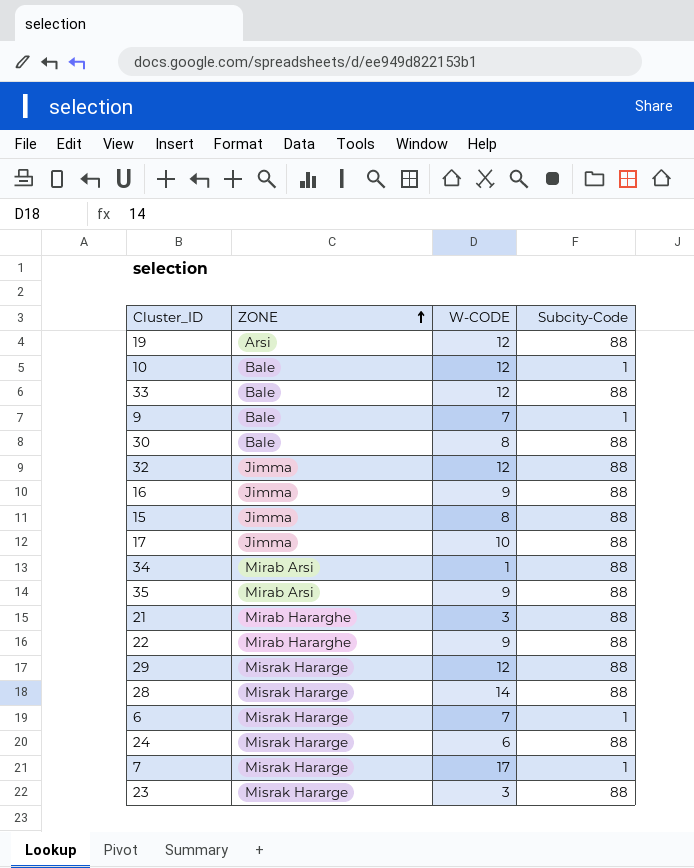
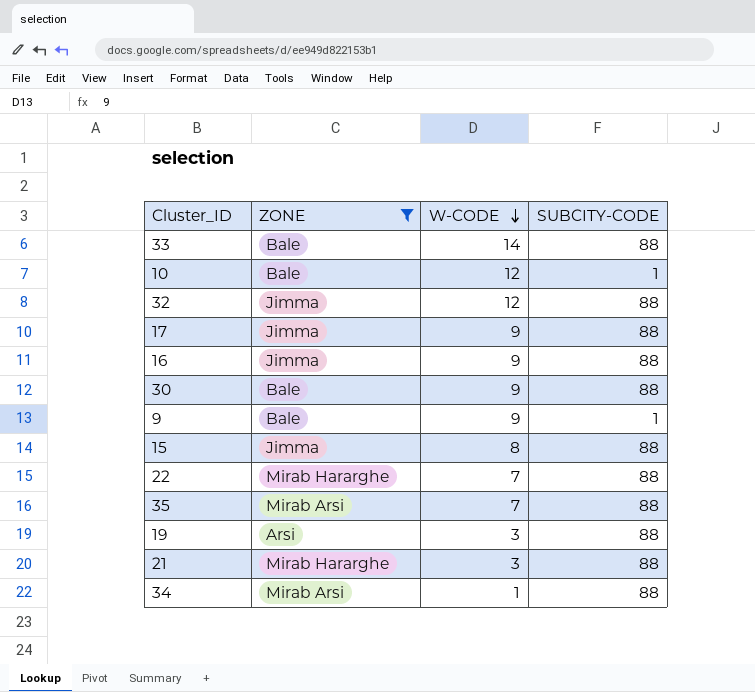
filter: none -> ZONE != Misrak Hararge
row order: ZONE ascending -> W-CODE descending
column name: Subcity-Code -> SUBCITY-CODE
33 | W-CODE: 12 -> 14
17 | W-CODE: 10 -> 9
30 | W-CODE: 8 -> 9
9 | W-CODE: 7 -> 9
22 | W-CODE: 9 -> 7
35 | W-CODE: 9 -> 7
19 | W-CODE: 12 -> 3

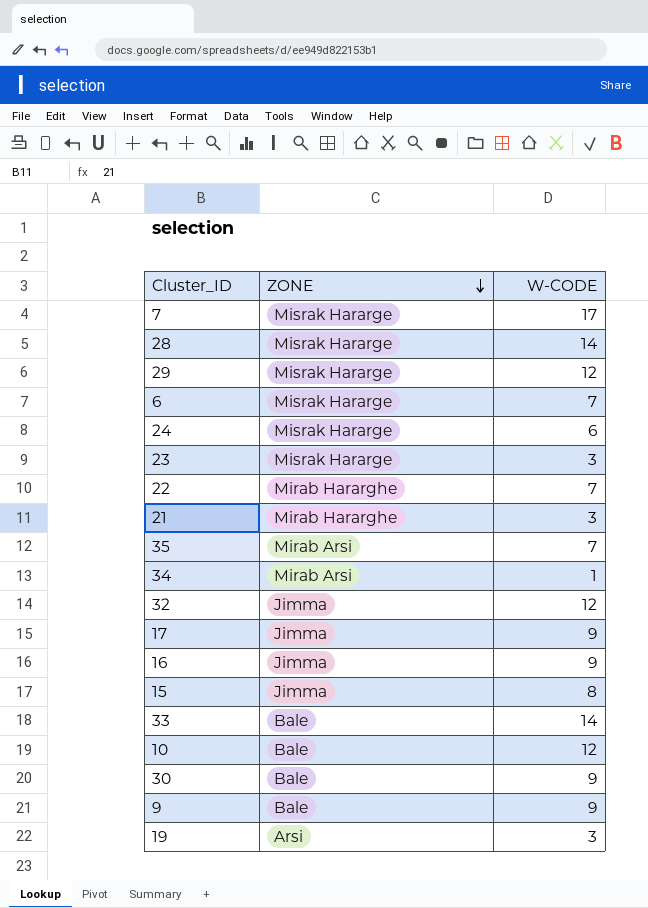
filter: ZONE != Misrak Hararge -> none
row order: W-CODE descending -> ZONE descending
column SUBCITY-CODE | position: 4 -> none

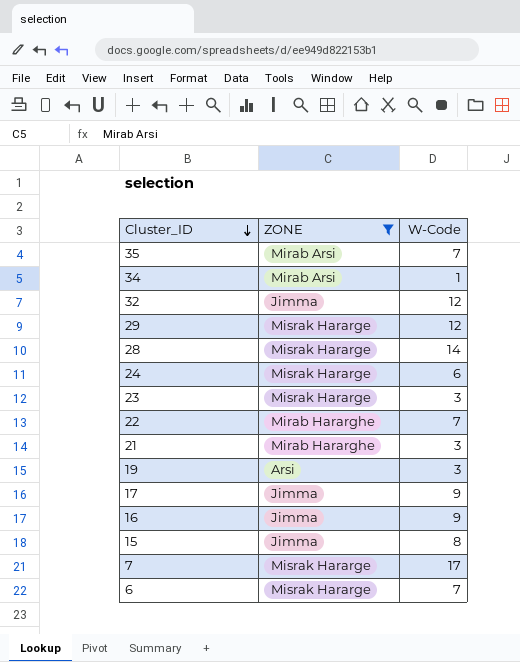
filter: none -> ZONE != Bale
row order: ZONE descending -> Cluster_ID descending
column name: W-CODE -> W-Code

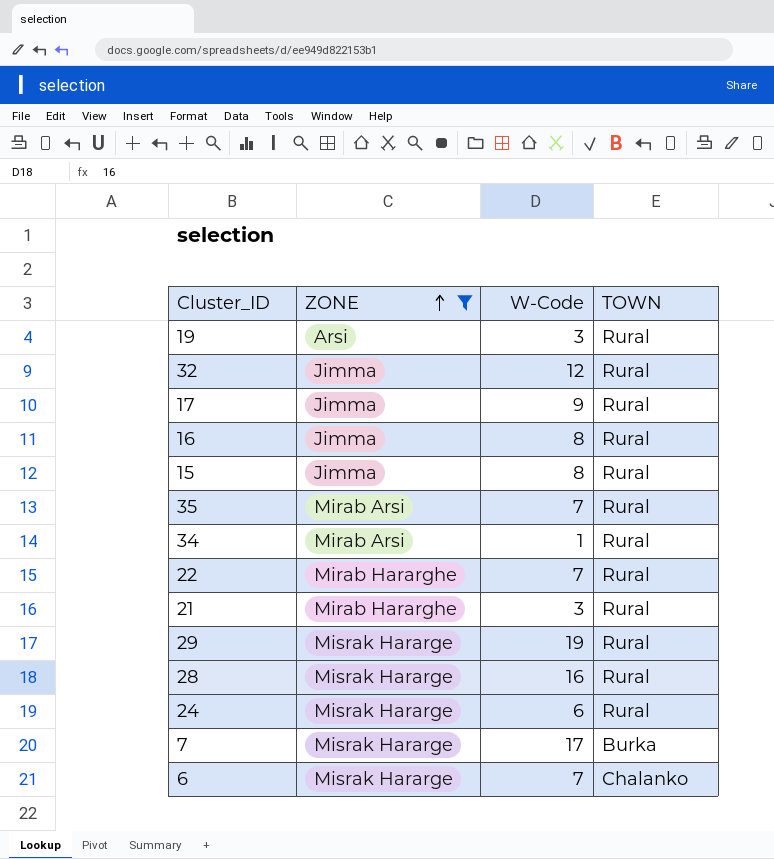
row order: Cluster_ID descending -> ZONE ascending
column TOWN | position: none -> 4
row 23: Misrak Hararge | 3 -> none
16 | W-Code: 9 -> 8
29 | W-Code: 12 -> 19
28 | W-Code: 14 -> 16

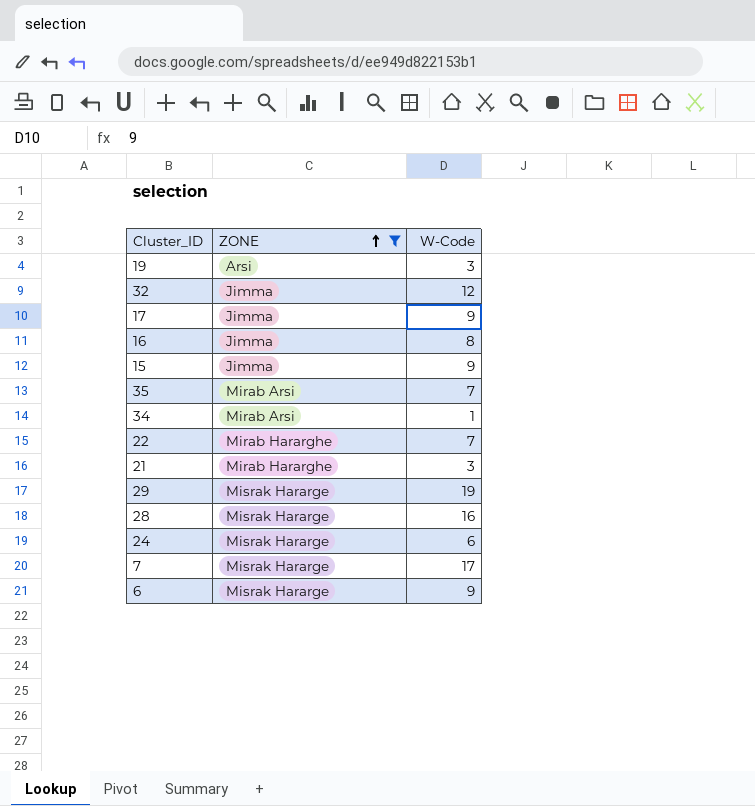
column TOWN | position: 4 -> none
15 | W-Code: 8 -> 9
6 | W-Code: 7 -> 9

